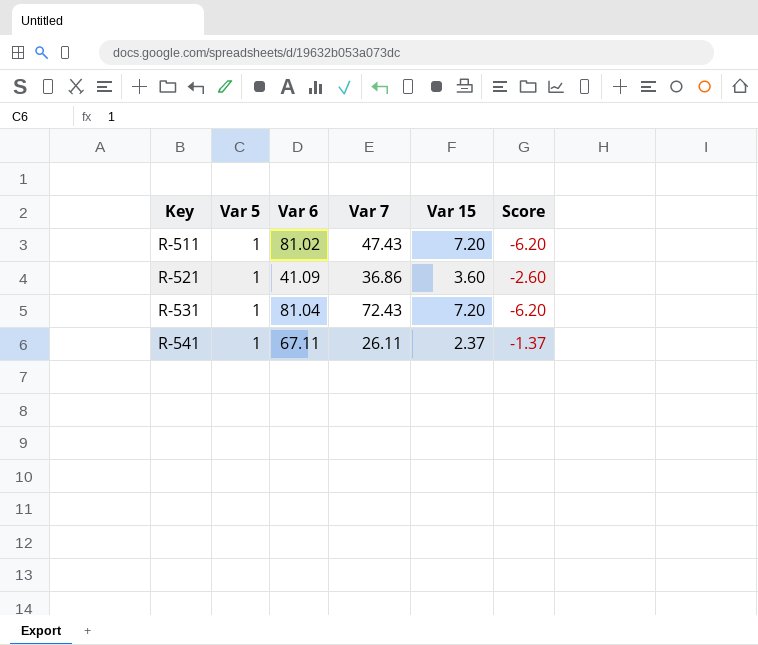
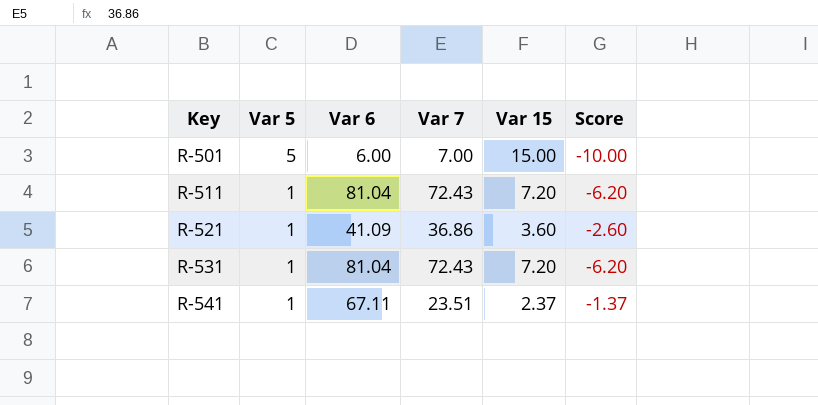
row R-501: none -> 5 | 6.00 | 7.00 | 15.00 | -10.00
R-511 | Var 6: 81.02 -> 81.04
R-511 | Var 7: 47.43 -> 72.43
R-541 | Var 7: 26.11 -> 23.51

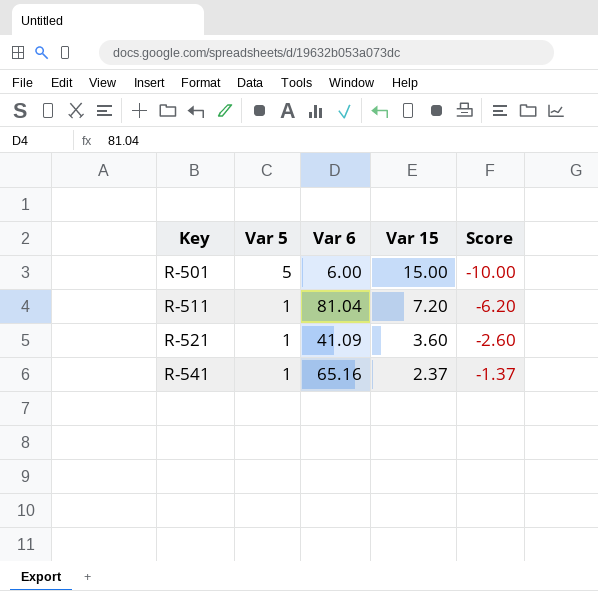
column Var 7 | position: 4 -> none
row R-531: 1 | 81.04 | 72.43 | 7.20 | -6.20 -> none
R-541 | Var 6: 67.11 -> 65.16

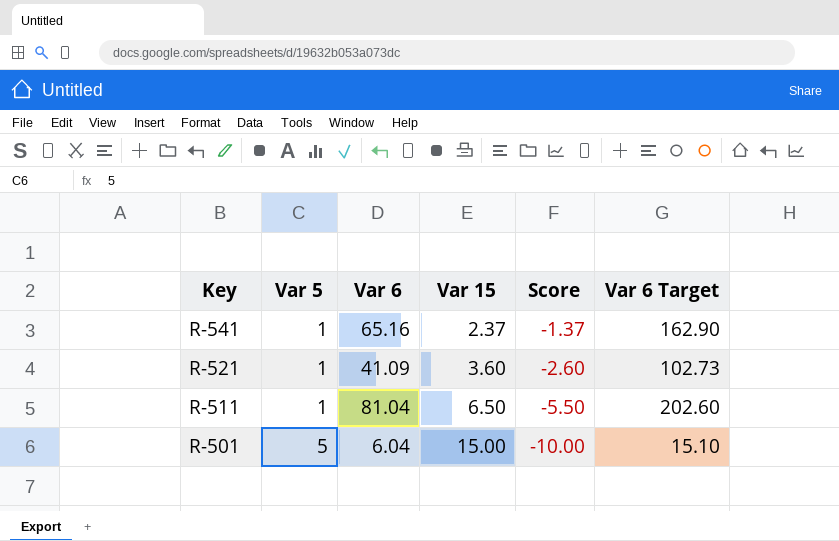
row order: Key ascending -> Key descending
column Var 6 Target | formula: none -> [Var 6] * 2.5
R-511 | Var 15: 7.20 -> 6.50
R-511 | Score: -6.20 -> -5.50
R-501 | Var 6: 6.00 -> 6.04

